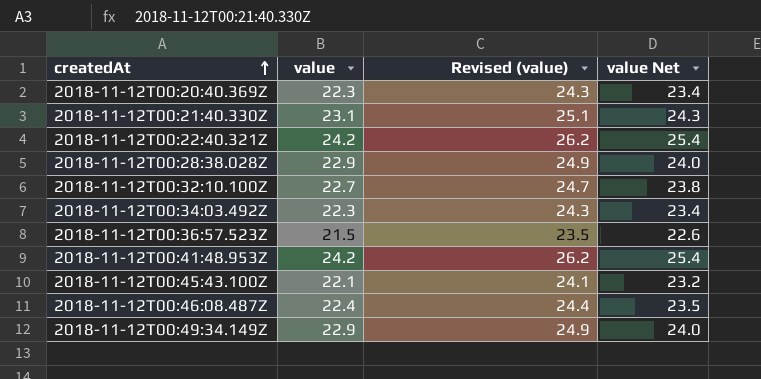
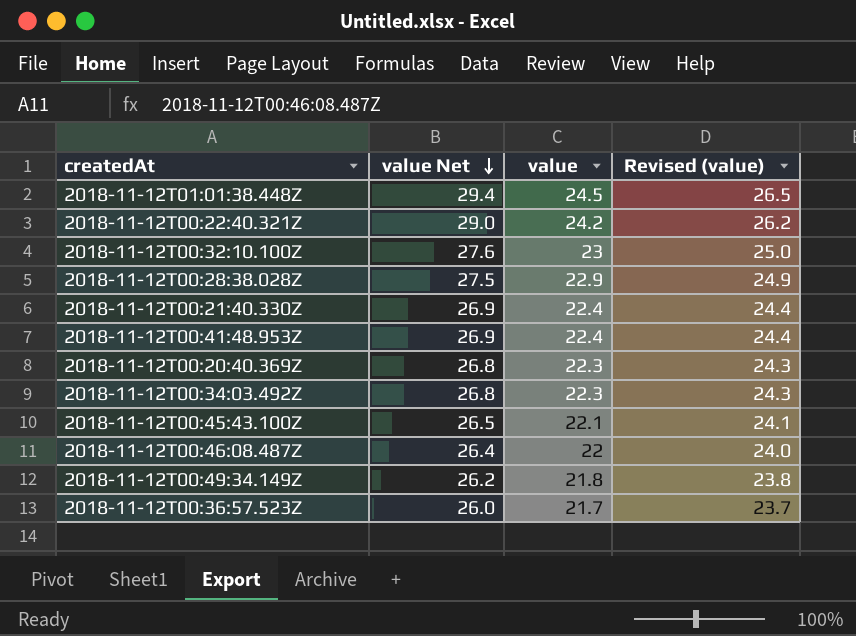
row order: createdAt ascending -> value Net descending
column value Net | formula: [value] * 1.05 -> [value] * 1.2
column value Net | position: 4 -> 2
row 2018-11-12T01:01:38.448Z: none -> 29.4 | 24.5 | 26.5
2018-11-12T00:32:10.100Z | value: 22.7 -> 23
2018-11-12T00:32:10.100Z | Revised (value): 24.7 -> 25.0
2018-11-12T00:21:40.330Z | value: 23.1 -> 22.4
2018-11-12T00:21:40.330Z | Revised (value): 25.1 -> 24.4
2018-11-12T00:41:48.953Z | value: 24.2 -> 22.4
2018-11-12T00:41:48.953Z | Revised (value): 26.2 -> 24.4
2018-11-12T00:46:08.487Z | value: 22.4 -> 22
2018-11-12T00:46:08.487Z | Revised (value): 24.4 -> 24.0
2018-11-12T00:49:34.149Z | value: 22.9 -> 21.8
2018-11-12T00:49:34.149Z | Revised (value): 24.9 -> 23.8
2018-11-12T00:36:57.523Z | value: 21.5 -> 21.7
2018-11-12T00:36:57.523Z | Revised (value): 23.5 -> 23.7

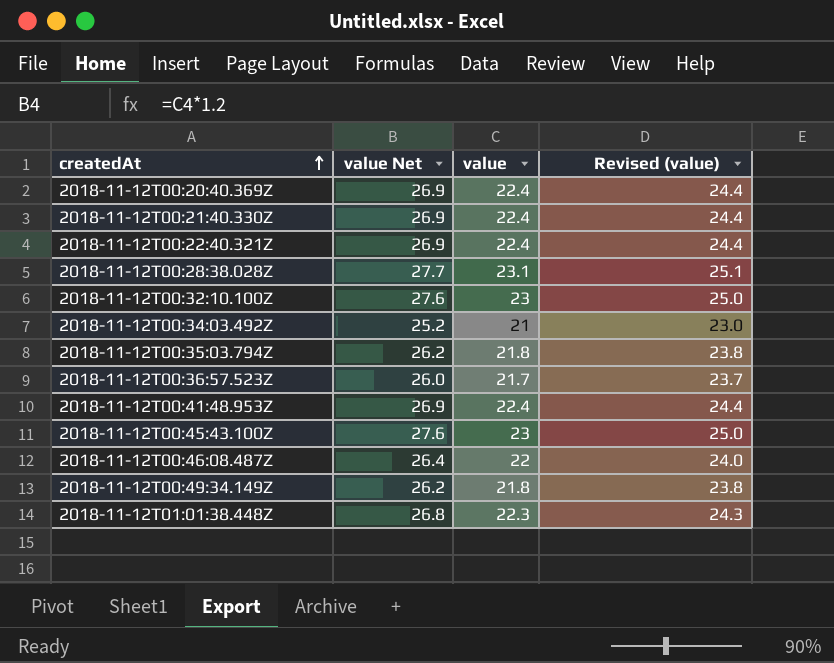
row order: value Net descending -> createdAt ascending
2018-11-12T00:20:40.369Z | value Net: 26.8 -> 26.9
2018-11-12T00:20:40.369Z | value: 22.3 -> 22.4
2018-11-12T00:20:40.369Z | Revised (value): 24.3 -> 24.4
2018-11-12T00:22:40.321Z | value Net: 29.0 -> 26.9
2018-11-12T00:22:40.321Z | value: 24.2 -> 22.4
2018-11-12T00:22:40.321Z | Revised (value): 26.2 -> 24.4
2018-11-12T00:28:38.028Z | value Net: 27.5 -> 27.7
2018-11-12T00:28:38.028Z | value: 22.9 -> 23.1
2018-11-12T00:28:38.028Z | Revised (value): 24.9 -> 25.1
2018-11-12T00:34:03.492Z | value Net: 26.8 -> 25.2
2018-11-12T00:34:03.492Z | value: 22.3 -> 21
2018-11-12T00:34:03.492Z | Revised (value): 24.3 -> 23.0
row 2018-11-12T00:35:03.794Z: none -> 26.2 | 21.8 | 23.8
2018-11-12T00:45:43.100Z | value Net: 26.5 -> 27.6
2018-11-12T00:45:43.100Z | value: 22.1 -> 23
2018-11-12T00:45:43.100Z | Revised (value): 24.1 -> 25.0
2018-11-12T01:01:38.448Z | value Net: 29.4 -> 26.8
2018-11-12T01:01:38.448Z | value: 24.5 -> 22.3
2018-11-12T01:01:38.448Z | Revised (value): 26.5 -> 24.3

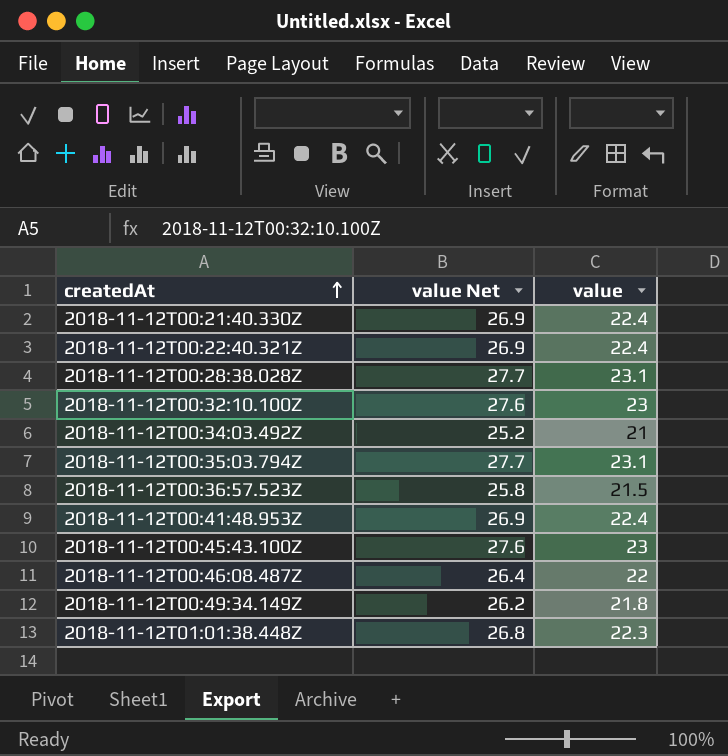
column Revised (value) | formula: [value] + 2 -> none
row 2018-11-12T00:20:40.369Z: 26.9 | 22.4 | 24.4 -> none
2018-11-12T00:35:03.794Z | value Net: 26.2 -> 27.7
2018-11-12T00:35:03.794Z | value: 21.8 -> 23.1
2018-11-12T00:36:57.523Z | value Net: 26.0 -> 25.8
2018-11-12T00:36:57.523Z | value: 21.7 -> 21.5

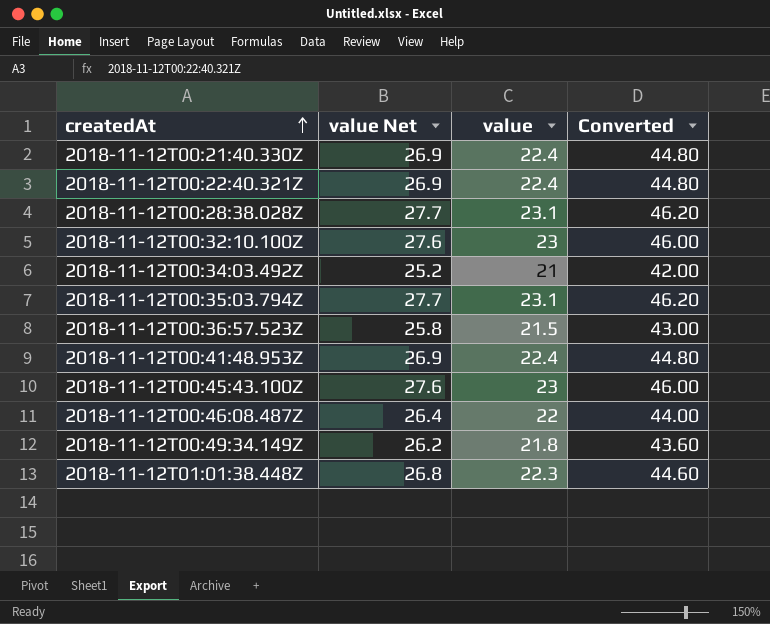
column Converted | formula: none -> [value] * 2

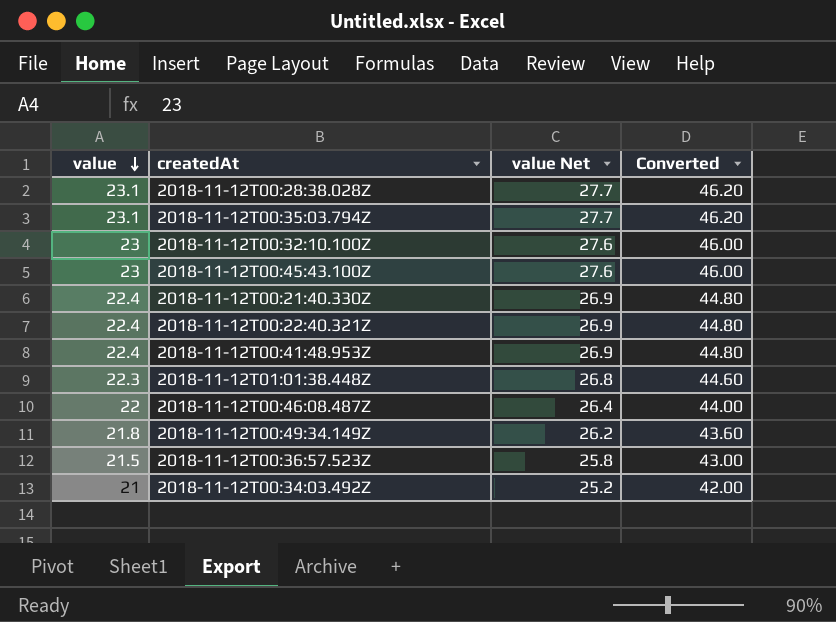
row order: createdAt ascending -> value descending
column value | position: 3 -> 1

